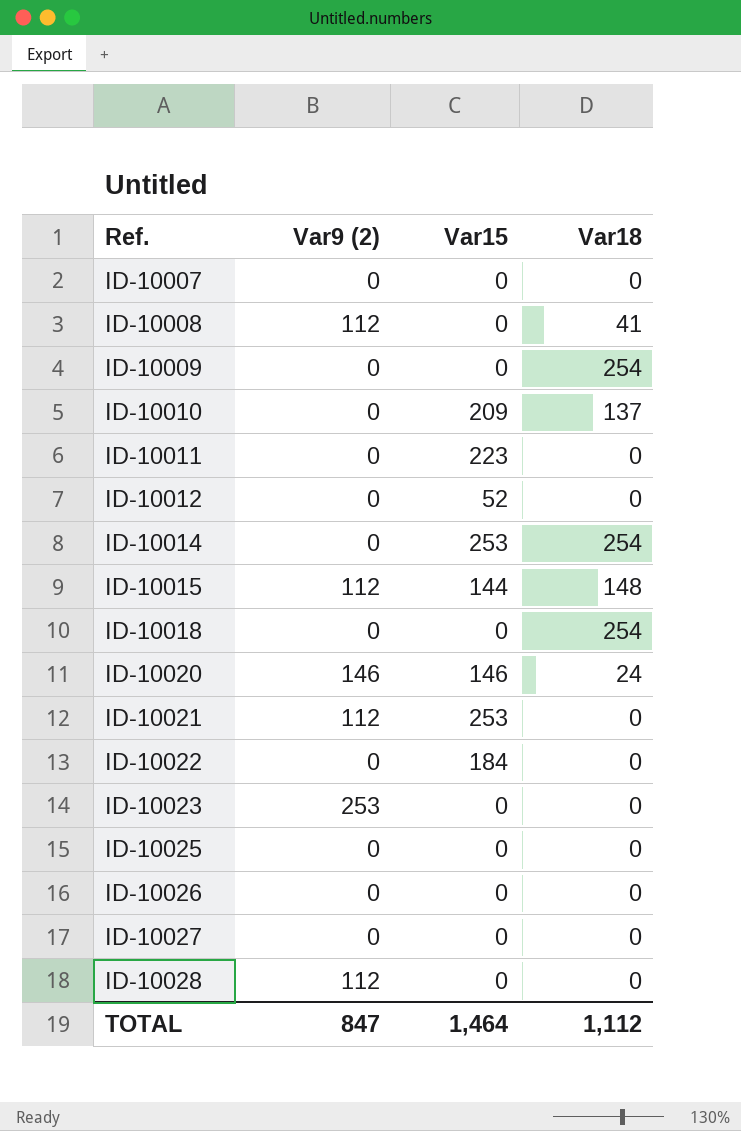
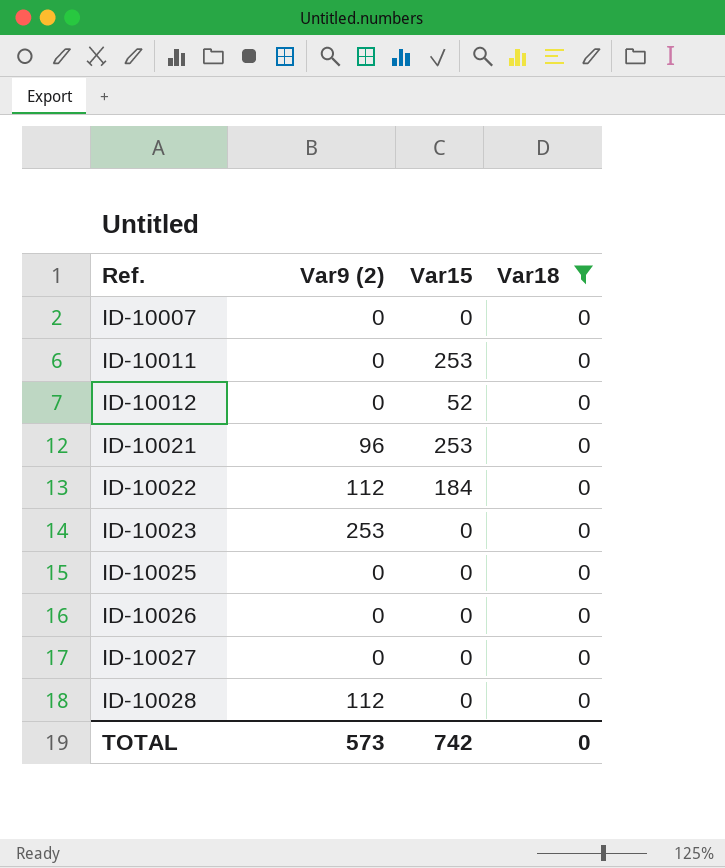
filter: none -> Var18 = 0
ID-10011 | Var15: 223 -> 253
ID-10021 | Var9 (2): 112 -> 96
ID-10022 | Var9 (2): 0 -> 112
TOTAL | Var9 (2): 847 -> 573
TOTAL | Var15: 1,464 -> 742
TOTAL | Var18: 1,112 -> 0

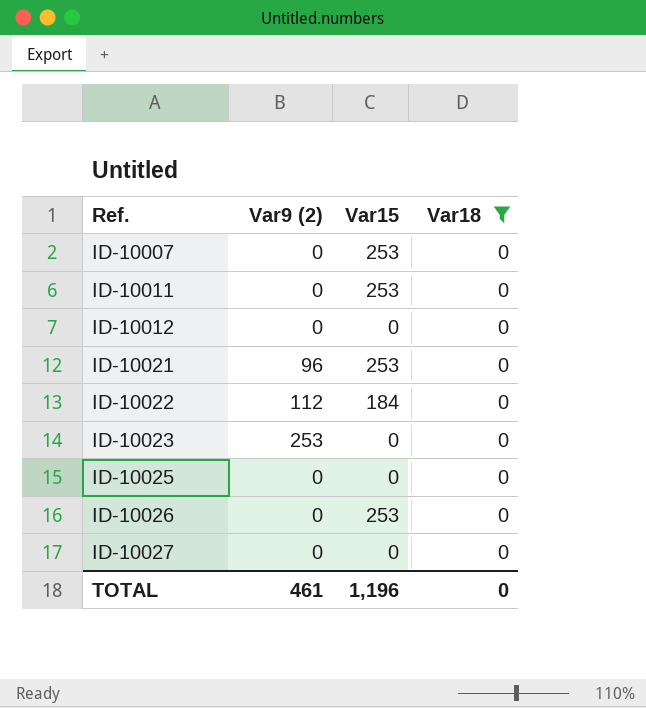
row ID-10028: 112 | 0 | 0 -> none
ID-10007 | Var15: 0 -> 253
ID-10012 | Var15: 52 -> 0
ID-10026 | Var15: 0 -> 253
TOTAL | Var9 (2): 573 -> 461
TOTAL | Var15: 742 -> 1,196

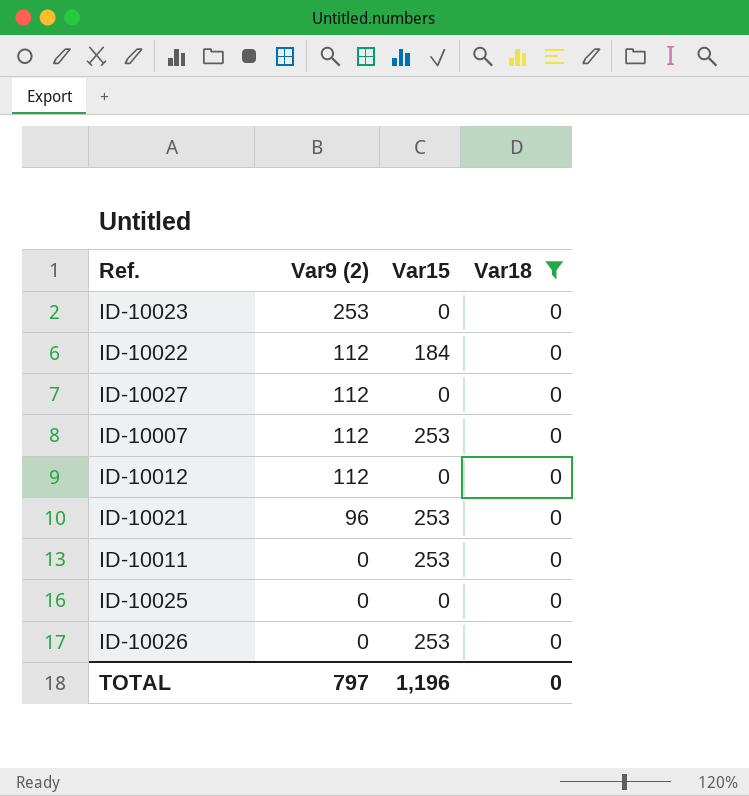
row order: Ref. ascending -> Var9 (2) descending
ID-10027 | Var9 (2): 0 -> 112
ID-10007 | Var9 (2): 0 -> 112
ID-10012 | Var9 (2): 0 -> 112
TOTAL | Var9 (2): 461 -> 797

